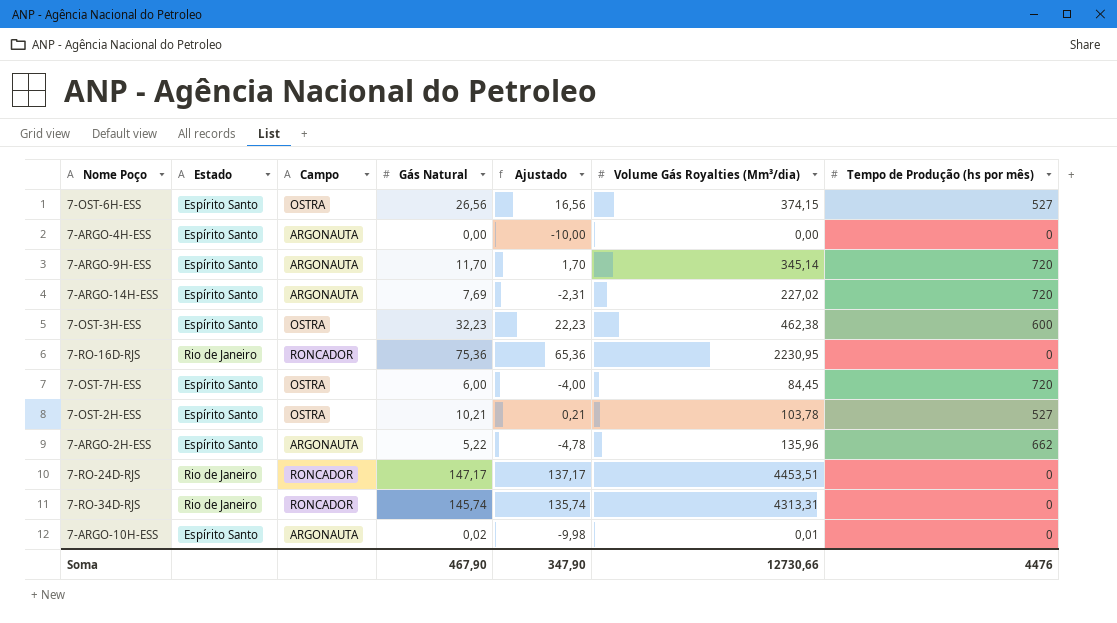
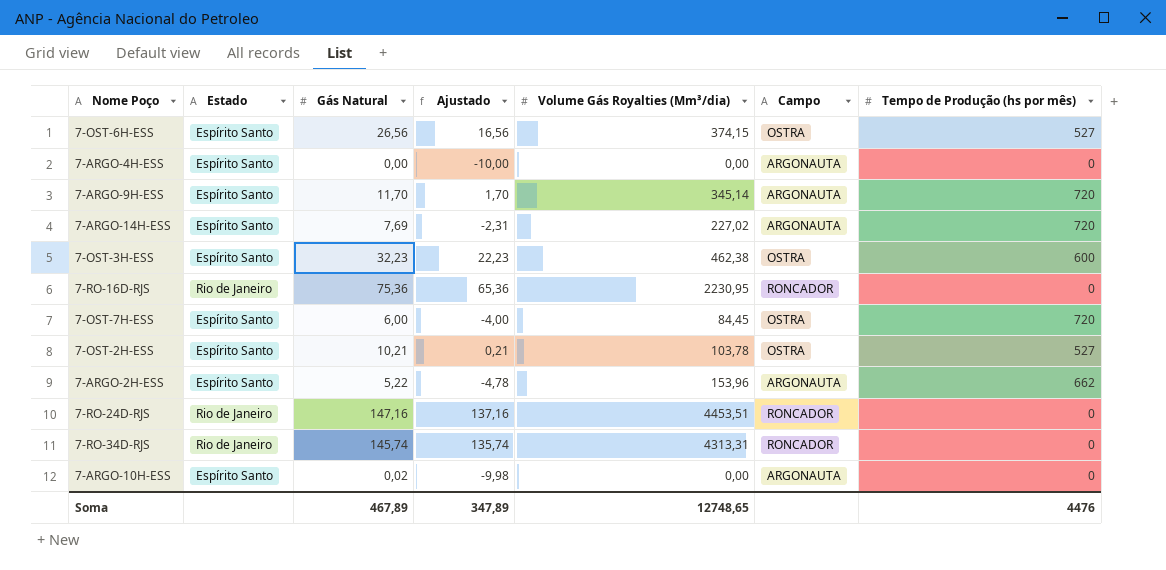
column Campo | position: 3 -> 6
7-ARGO-2H-ESS | Volume Gás Royalties (Mm³/dia): 135,96 -> 153,96
7-RO-24D-RJS | Gás Natural: 147,17 -> 147,16
7-RO-24D-RJS | Ajustado: 137,17 -> 137,16
7-ARGO-10H-ESS | Volume Gás Royalties (Mm³/dia): 0,01 -> 0,00
Soma | Gás Natural: 467,90 -> 467,89
Soma | Ajustado: 347,90 -> 347,89
Soma | Volume Gás Royalties (Mm³/dia): 12730,66 -> 12748,65

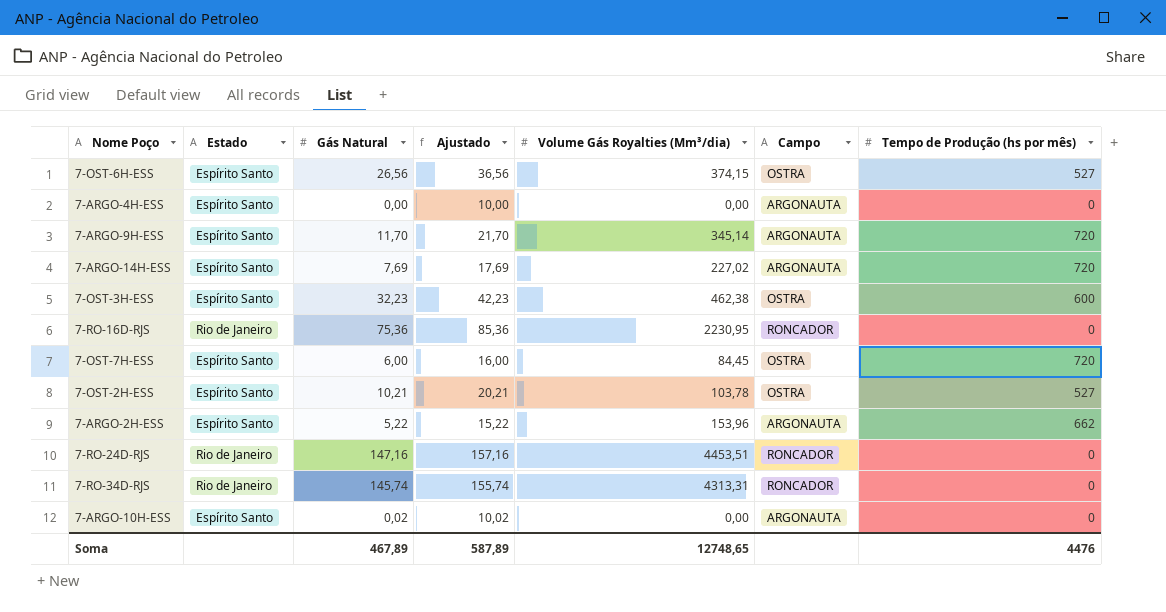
column Ajustado | formula: [Gás Natural] - 10 -> [Gás Natural] + 10
Soma | Ajustado: 347,89 -> 587,89

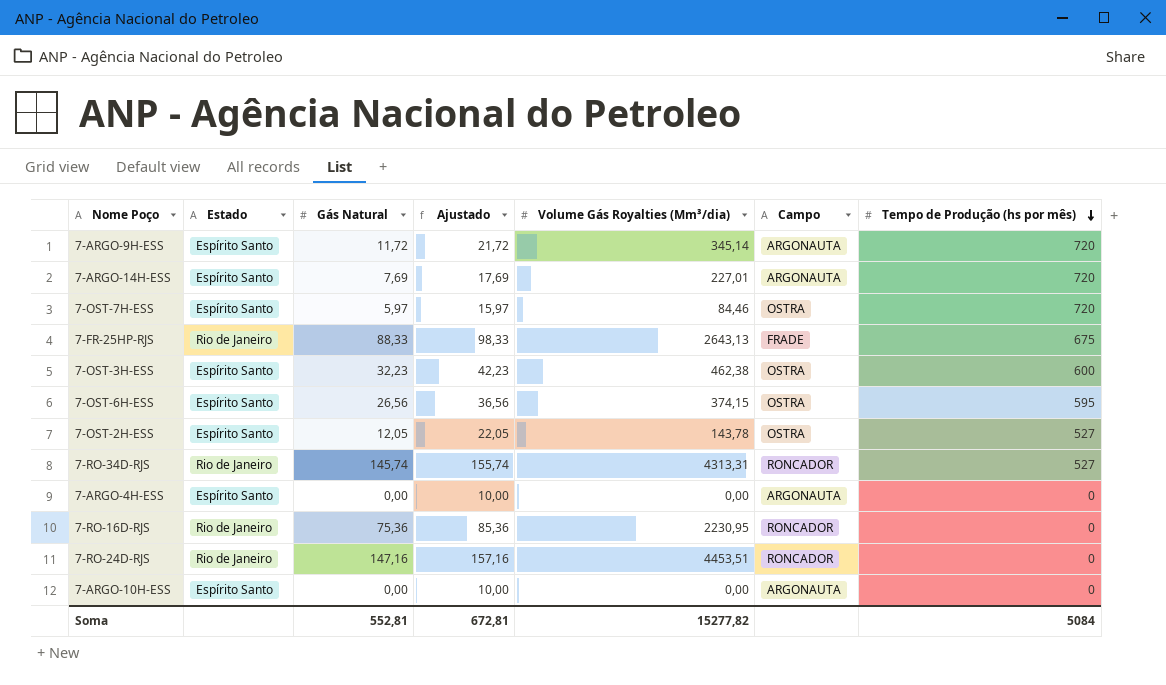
row order: none -> Tempo de Produção (hs por mês) descending
row 7-ARGO-2H-ESS: Espírito Santo | 5,22 | 15,22 | 153,96 | ARGONAUTA | 662 -> none
7-ARGO-9H-ESS | Gás Natural: 11,70 -> 11,72
7-ARGO-9H-ESS | Ajustado: 21,70 -> 21,72
7-ARGO-14H-ESS | Volume Gás Royalties (Mm³/dia): 227,02 -> 227,01
7-OST-7H-ESS | Gás Natural: 6,00 -> 5,97
7-OST-7H-ESS | Ajustado: 16,00 -> 15,97
7-OST-7H-ESS | Volume Gás Royalties (Mm³/dia): 84,45 -> 84,46
row 7-FR-25HP-RJS: none -> Rio de Janeiro | 88,33 | 98,33 | 2643,13 | FRADE | 675
7-OST-6H-ESS | Tempo de Produção (hs por mês): 527 -> 595
7-OST-2H-ESS | Gás Natural: 10,21 -> 12,05
7-OST-2H-ESS | Ajustado: 20,21 -> 22,05
7-OST-2H-ESS | Volume Gás Royalties (Mm³/dia): 103,78 -> 143,78
7-RO-34D-RJS | Tempo de Produção (hs por mês): 0 -> 527
7-ARGO-10H-ESS | Gás Natural: 0,02 -> 0,00
7-ARGO-10H-ESS | Ajustado: 10,02 -> 10,00
Soma | Gás Natural: 467,89 -> 552,81
Soma | Ajustado: 587,89 -> 672,81
Soma | Volume Gás Royalties (Mm³/dia): 12748,65 -> 15277,82
Soma | Tempo de Produção (hs por mês): 4476 -> 5084

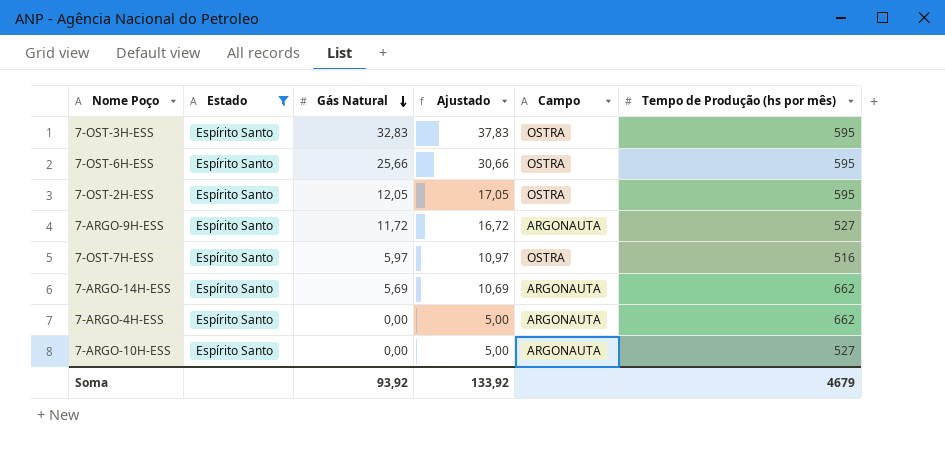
filter: none -> Estado = Espírito Santo
row order: Tempo de Produção (hs por mês) descending -> Gás Natural descending
column Volume Gás Royalties (Mm³/dia) | position: 5 -> none
column Ajustado | formula: [Gás Natural] + 10 -> [Gás Natural] + 5
7-OST-3H-ESS | Gás Natural: 32,23 -> 32,83
7-OST-3H-ESS | Tempo de Produção (hs por mês): 600 -> 595
7-OST-6H-ESS | Gás Natural: 26,56 -> 25,66
7-OST-2H-ESS | Tempo de Produção (hs por mês): 527 -> 595
7-ARGO-9H-ESS | Tempo de Produção (hs por mês): 720 -> 527
7-OST-7H-ESS | Tempo de Produção (hs por mês): 720 -> 516
7-ARGO-14H-ESS | Gás Natural: 7,69 -> 5,69
7-ARGO-14H-ESS | Tempo de Produção (hs por mês): 720 -> 662
7-ARGO-4H-ESS | Tempo de Produção (hs por mês): 0 -> 662
7-ARGO-10H-ESS | Tempo de Produção (hs por mês): 0 -> 527
Soma | Gás Natural: 552,81 -> 93,92
Soma | Ajustado: 672,81 -> 133,92
Soma | Tempo de Produção (hs por mês): 5084 -> 4679

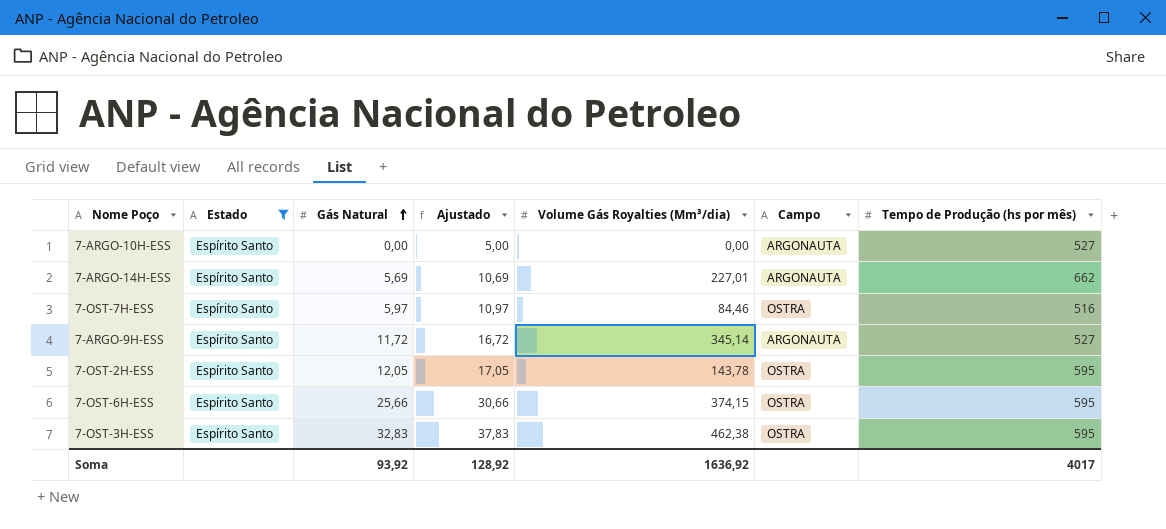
row order: Gás Natural descending -> Gás Natural ascending
column Volume Gás Royalties (Mm³/dia) | position: none -> 5
row 7-ARGO-4H-ESS: Espírito Santo | 0,00 | 5,00 | ARGONAUTA | 662 -> none
Soma | Ajustado: 133,92 -> 128,92
Soma | Tempo de Produção (hs por mês): 4679 -> 4017

